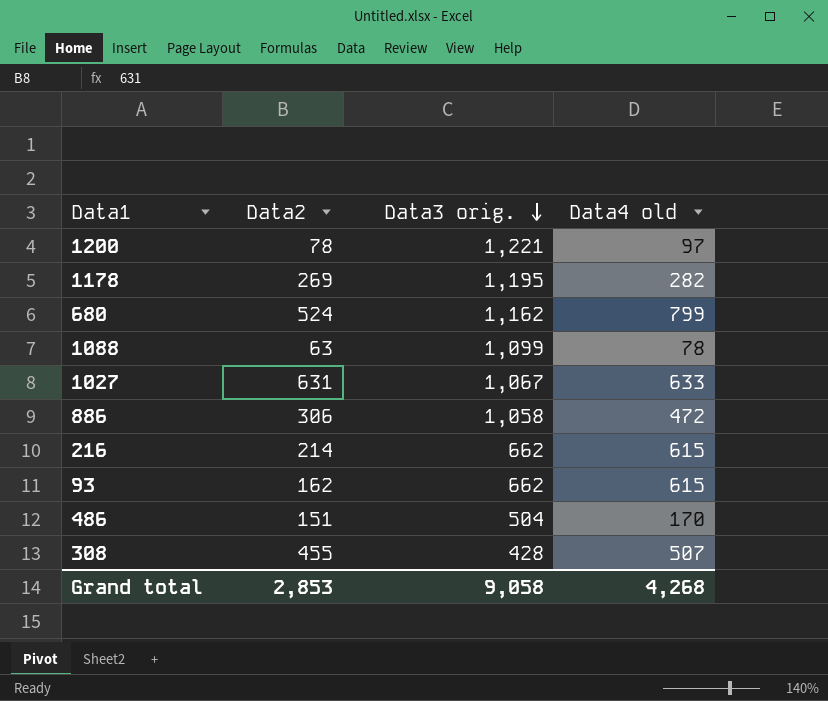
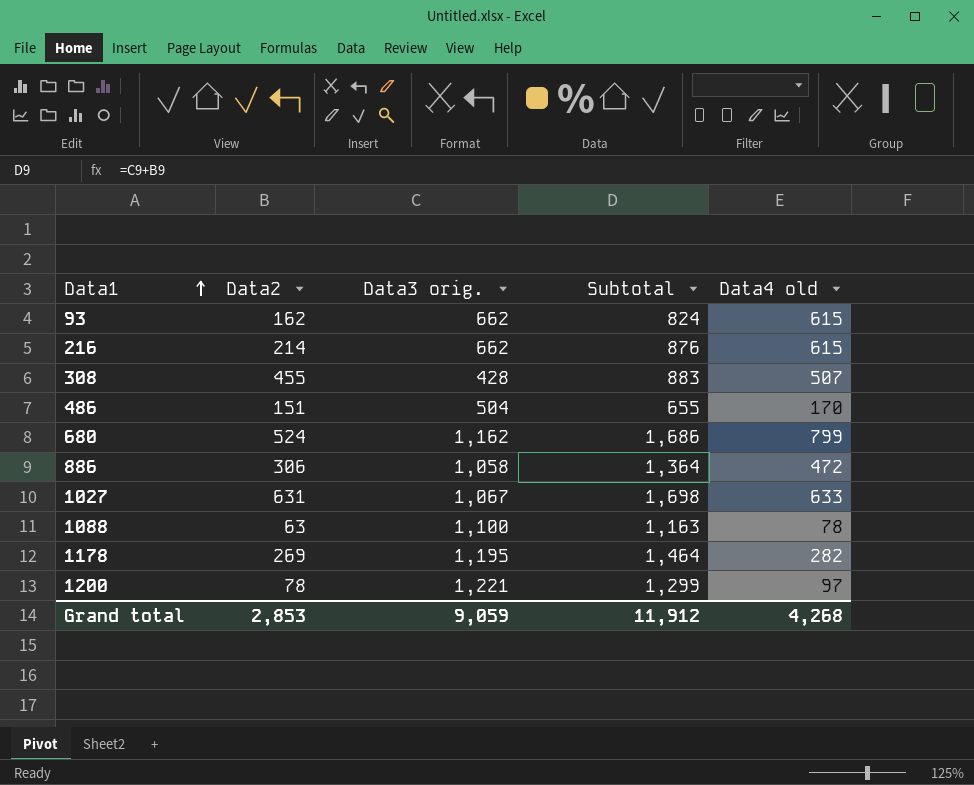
row order: Data3 orig. descending -> Data1 ascending
column Subtotal | formula: none -> [Data2] + [Data3 orig.]
1088 | Data3 orig.: 1,099 -> 1,100
Grand total | Data3 orig.: 9,058 -> 9,059

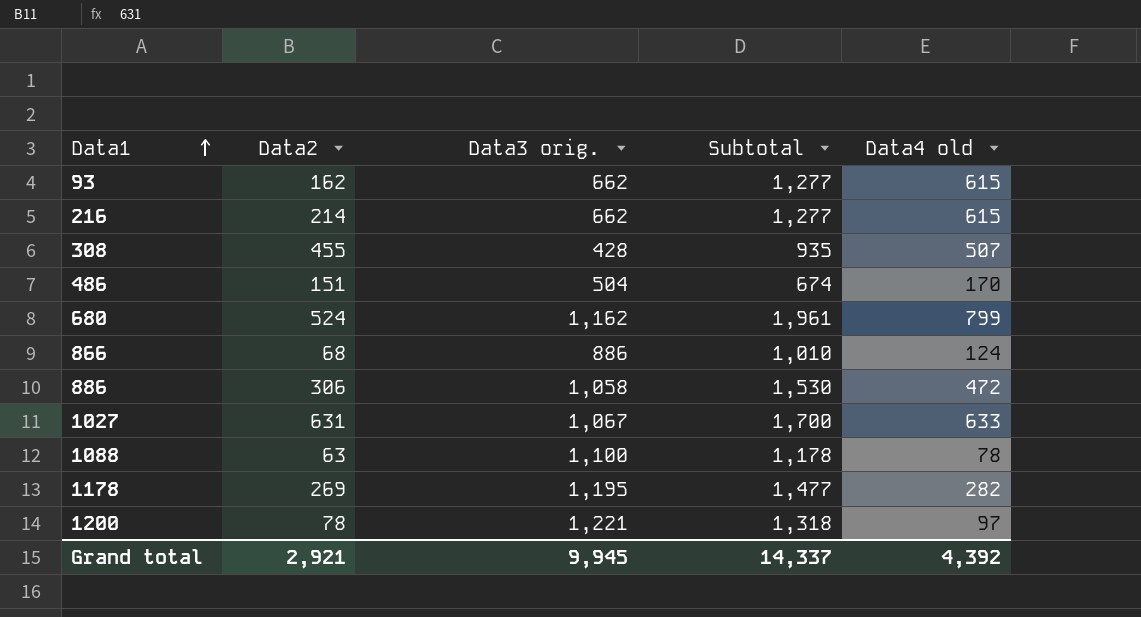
column Subtotal | formula: [Data2] + [Data3 orig.] -> [Data3 orig.] + [Data4 old]
row 866: none -> 68 | 886 | 1,010 | 124
Grand total | Data2: 2,853 -> 2,921
Grand total | Data3 orig.: 9,059 -> 9,945
Grand total | Subtotal: 11,912 -> 14,337
Grand total | Data4 old: 4,268 -> 4,392

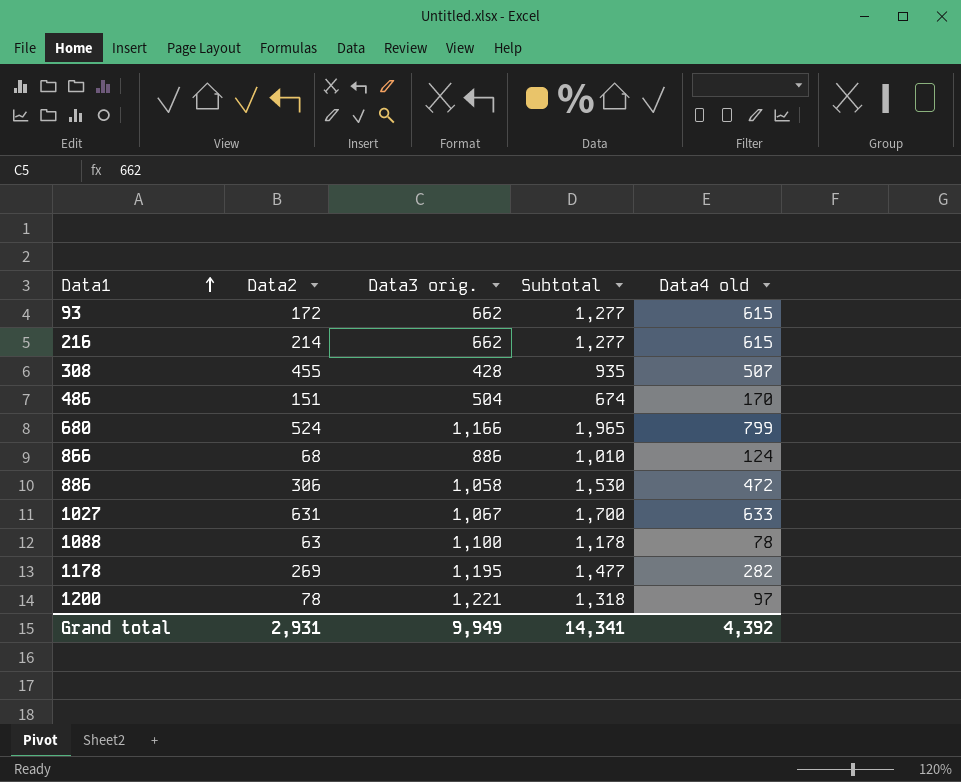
93 | Data2: 162 -> 172
680 | Data3 orig.: 1,162 -> 1,166
680 | Subtotal: 1,961 -> 1,965
Grand total | Data2: 2,921 -> 2,931
Grand total | Data3 orig.: 9,945 -> 9,949
Grand total | Subtotal: 14,337 -> 14,341

